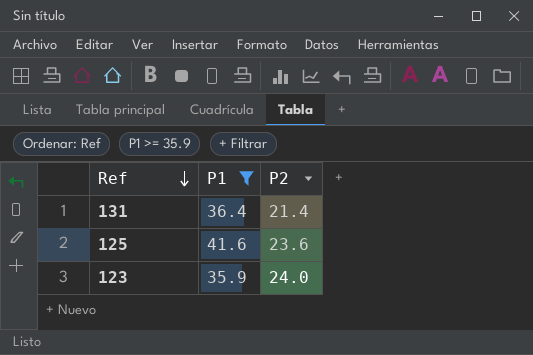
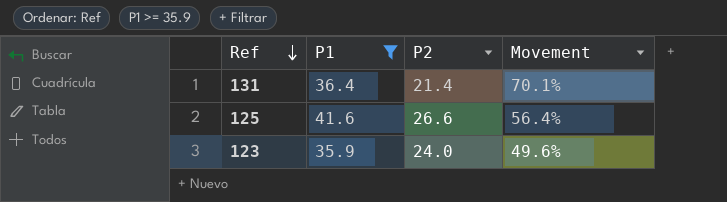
column Movement | formula: none -> ([P1] - [P2]) / [P2]
125 | P2: 23.6 -> 26.6

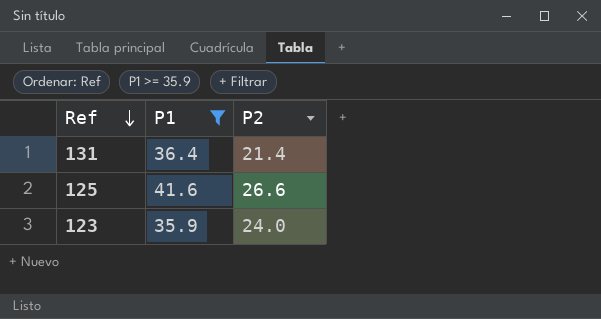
column Movement | formula: ([P1] - [P2]) / [P2] -> none

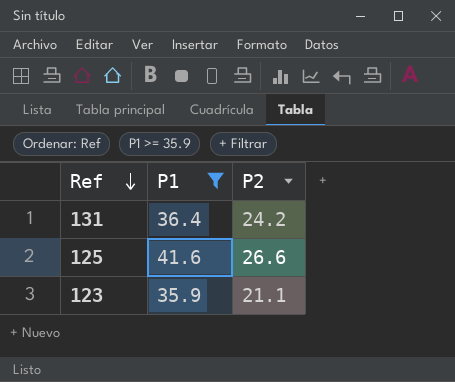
131 | P2: 21.4 -> 24.2
123 | P2: 24.0 -> 21.1

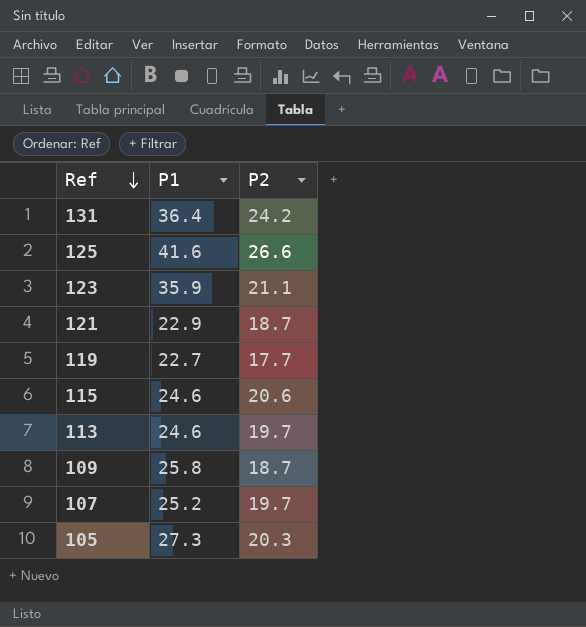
filter: P1 >= 35.9 -> none

